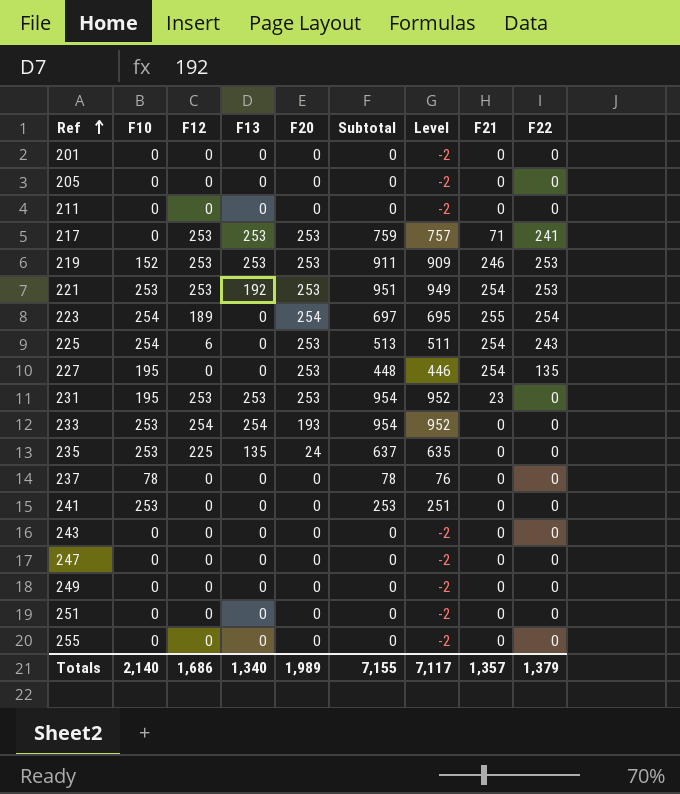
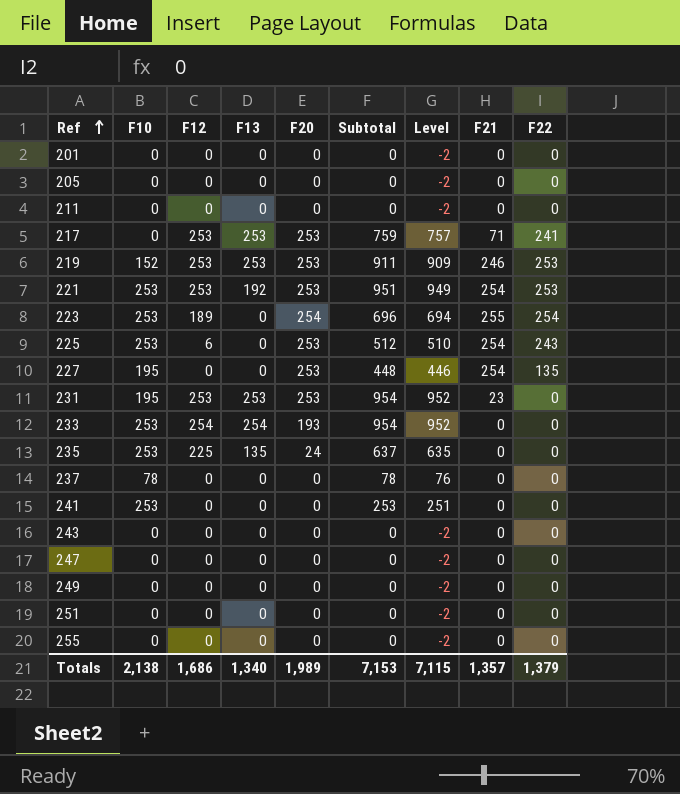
223 | F10: 254 -> 253
223 | Subtotal: 697 -> 696
223 | Level: 695 -> 694
225 | F10: 254 -> 253
225 | Subtotal: 513 -> 512
225 | Level: 511 -> 510
Totals | F10: 2,140 -> 2,138
Totals | Subtotal: 7,155 -> 7,153
Totals | Level: 7,117 -> 7,115

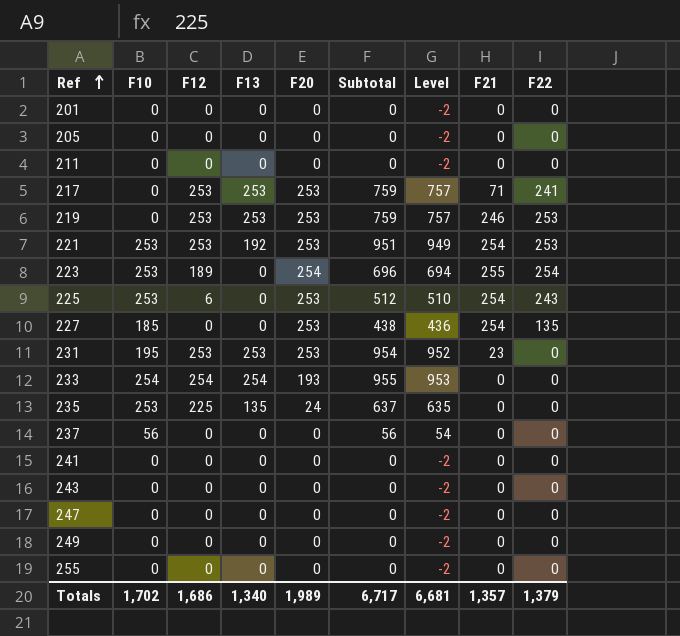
row 251: 0 | 0 | 0 | 0 | 0 | -2 | 0 | 0 -> none
219 | F10: 152 -> 0
219 | Subtotal: 911 -> 759
219 | Level: 909 -> 757
227 | F10: 195 -> 185
227 | Subtotal: 448 -> 438
227 | Level: 446 -> 436
233 | F10: 253 -> 254
233 | Subtotal: 954 -> 955
233 | Level: 952 -> 953
237 | F10: 78 -> 56
237 | Subtotal: 78 -> 56
237 | Level: 76 -> 54
241 | F10: 253 -> 0
241 | Subtotal: 253 -> 0
241 | Level: 251 -> -2
Totals | F10: 2,138 -> 1,702
Totals | Subtotal: 7,153 -> 6,717
Totals | Level: 7,115 -> 6,681

